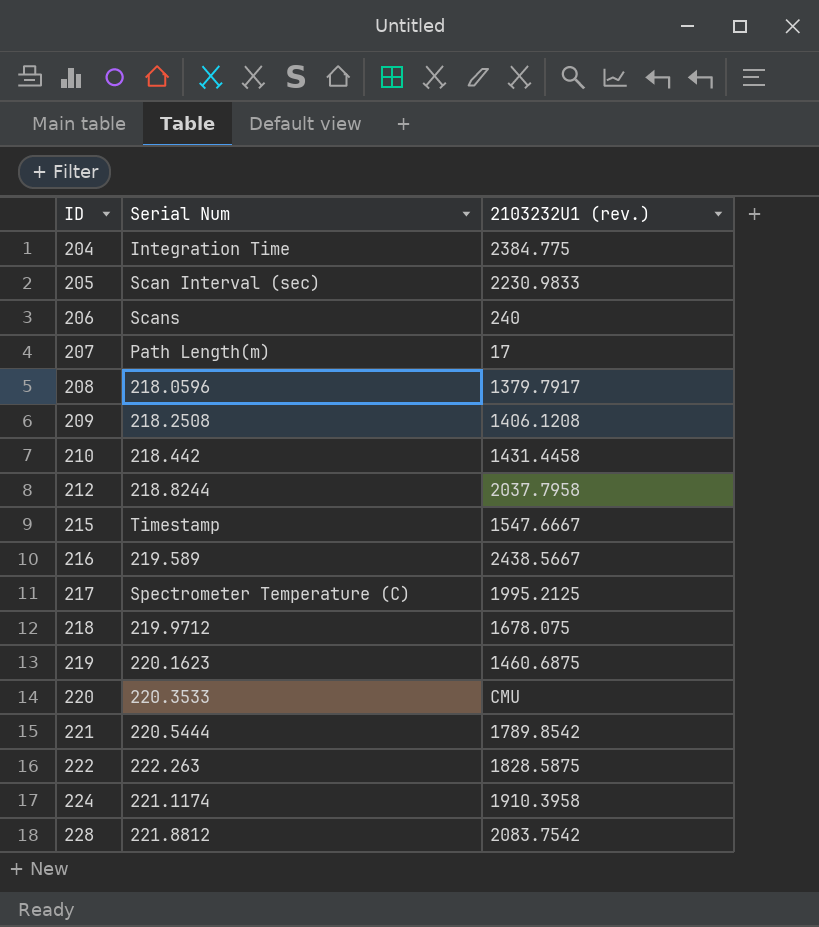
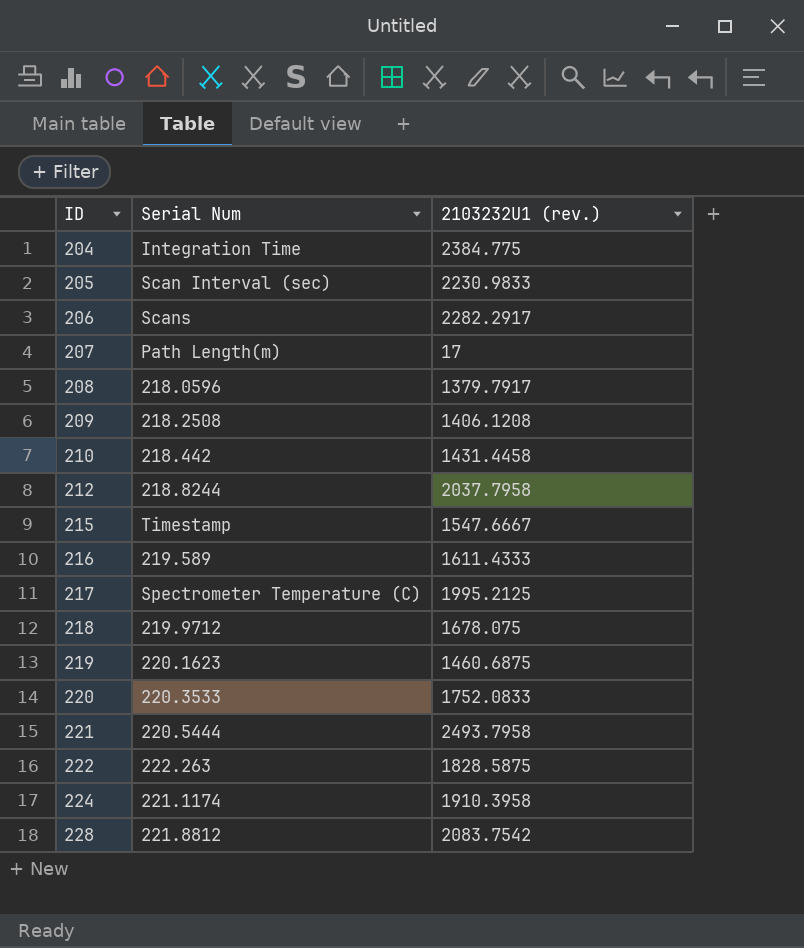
206 | 2103232U1 (rev.): 240 -> 2282.2917
216 | 2103232U1 (rev.): 2438.5667 -> 1611.4333
220 | 2103232U1 (rev.): CMU -> 1752.0833
221 | 2103232U1 (rev.): 1789.8542 -> 2493.7958

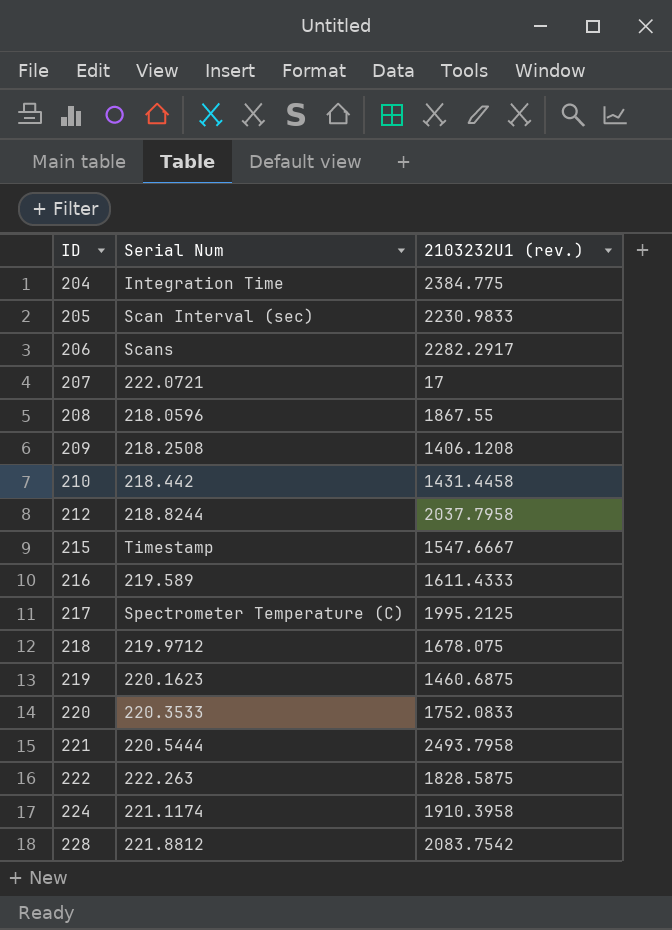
207 | Serial Num: Path Length(m) -> 222.0721
208 | 2103232U1 (rev.): 1379.7917 -> 1867.55

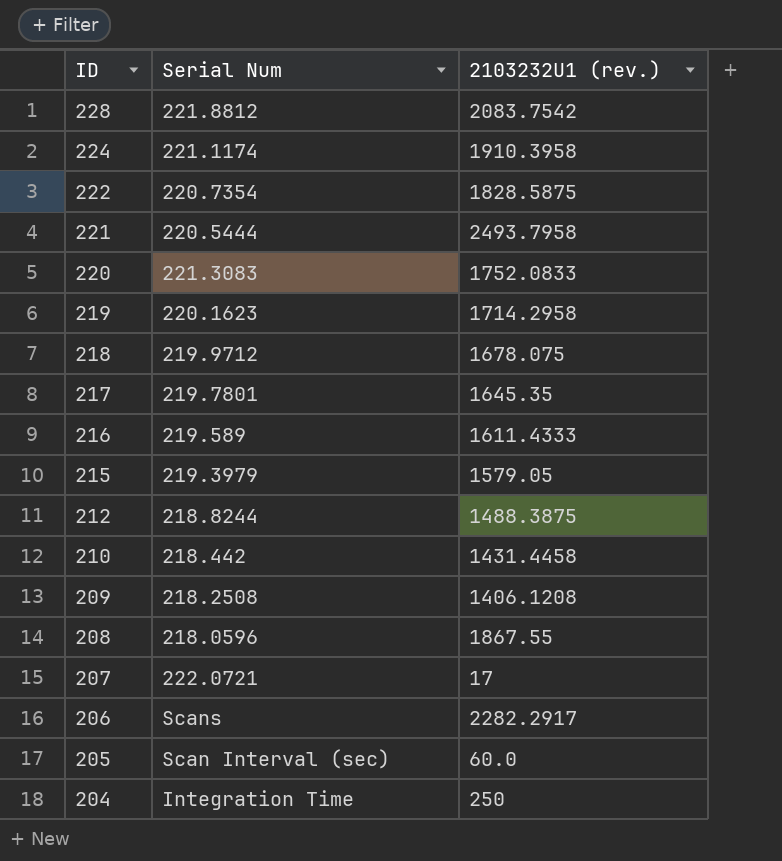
row order: ID ascending -> ID descending
222 | Serial Num: 222.263 -> 220.7354
220 | Serial Num: 220.3533 -> 221.3083
219 | 2103232U1 (rev.): 1460.6875 -> 1714.2958
217 | Serial Num: Spectrometer Temperature (C) -> 219.7801
217 | 2103232U1 (rev.): 1995.2125 -> 1645.35
215 | Serial Num: Timestamp -> 219.3979
215 | 2103232U1 (rev.): 1547.6667 -> 1579.05
212 | 2103232U1 (rev.): 2037.7958 -> 1488.3875
205 | 2103232U1 (rev.): 2230.9833 -> 60.0
204 | 2103232U1 (rev.): 2384.775 -> 250

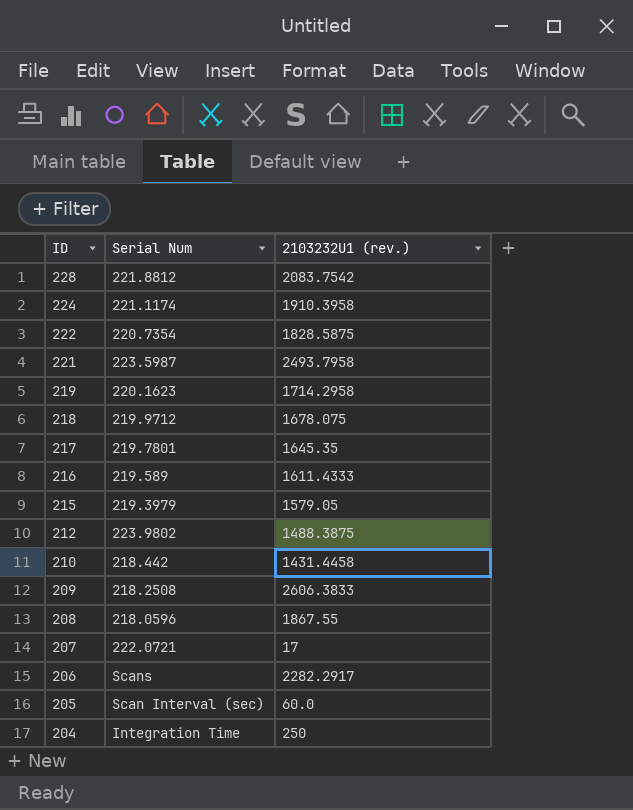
row 220: 221.3083 | 1752.0833 -> none
221 | Serial Num: 220.5444 -> 223.5987
212 | Serial Num: 218.8244 -> 223.9802
209 | 2103232U1 (rev.): 1406.1208 -> 2606.3833

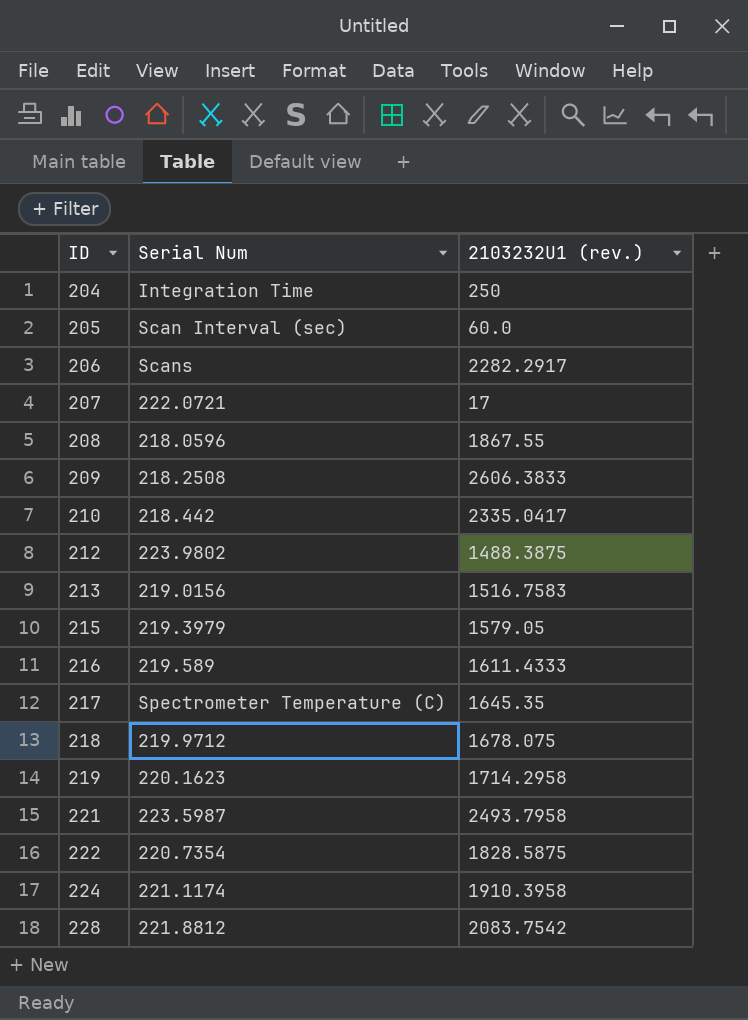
row order: ID descending -> ID ascending
210 | 2103232U1 (rev.): 1431.4458 -> 2335.0417
row 213: none -> 219.0156 | 1516.7583
217 | Serial Num: 219.7801 -> Spectrometer Temperature (C)

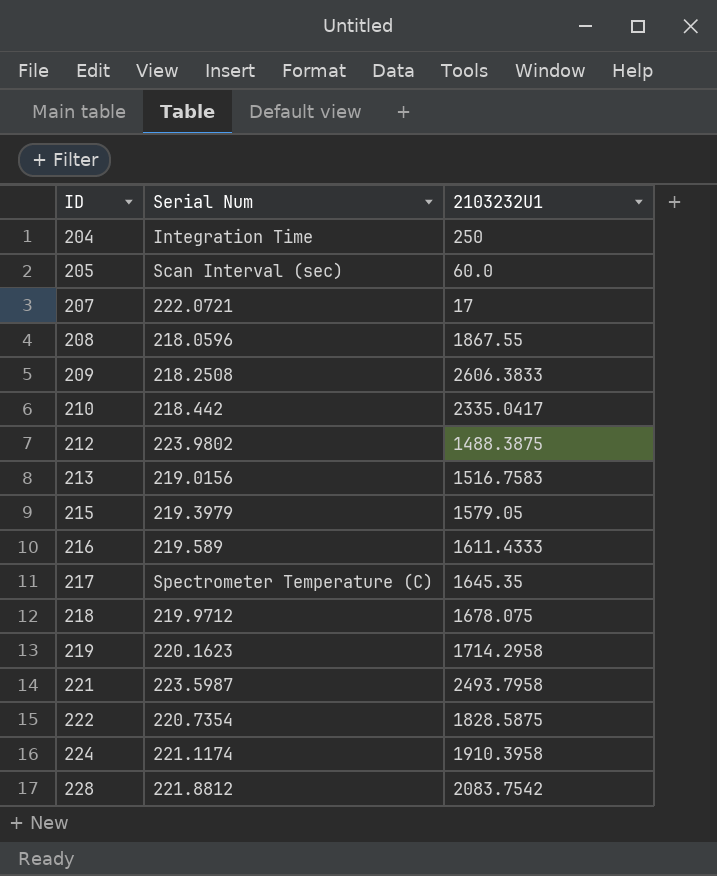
column name: 2103232U1 (rev.) -> 2103232U1
row 206: Scans | 2282.2917 -> none

